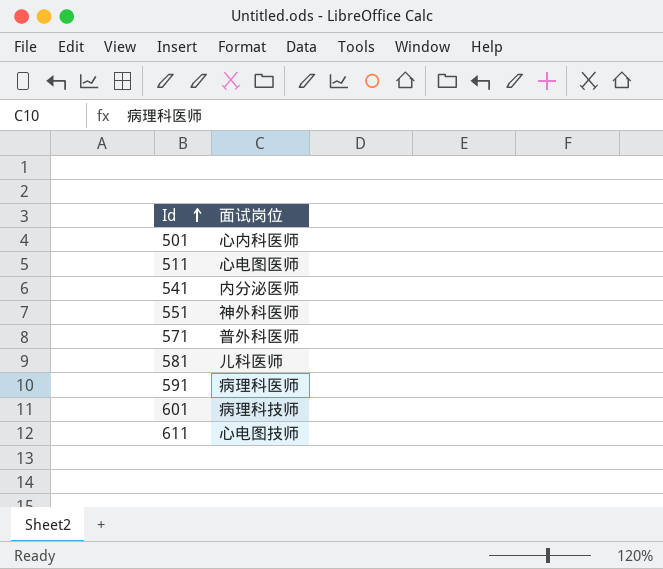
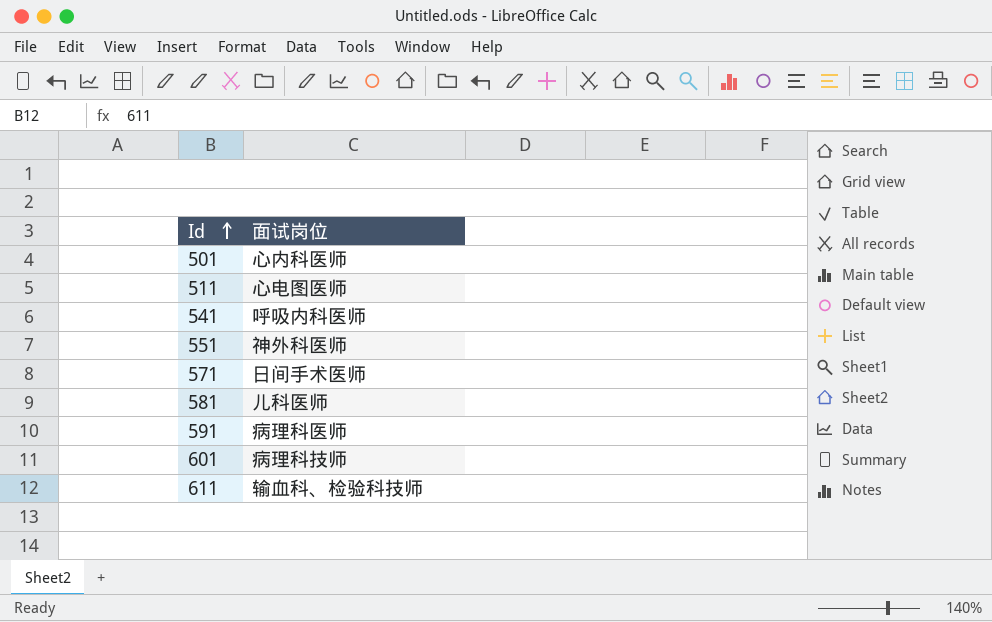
541 | 面试岗位: 内分泌医师 -> 呼吸内科医师
571 | 面试岗位: 普外科医师 -> 日间手术医师
611 | 面试岗位: 心电图技师 -> 输血科、检验科技师

